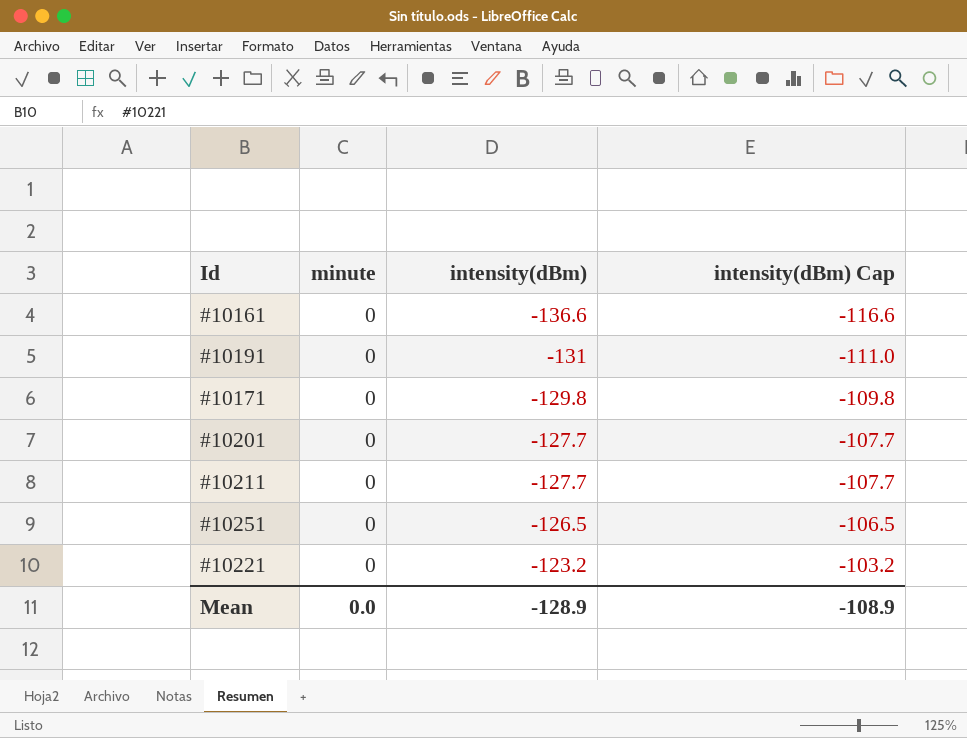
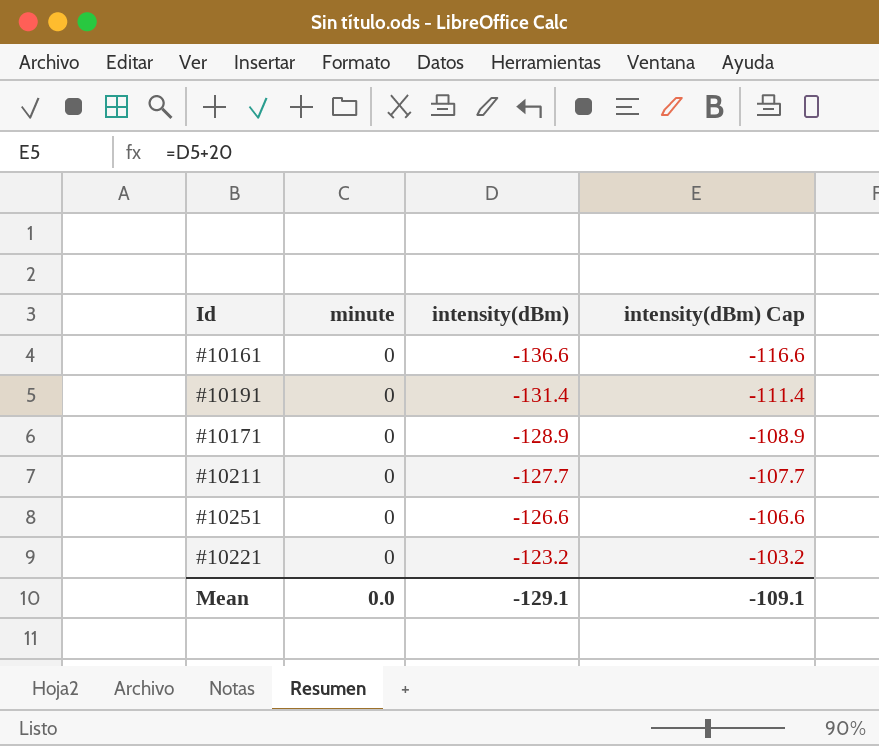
row #10201: 0 | -127.7 | -107.7 -> none
#10191 | intensity(dBm): -131 -> -131.4
#10191 | intensity(dBm) Cap: -111.0 -> -111.4
#10171 | intensity(dBm): -129.8 -> -128.9
#10171 | intensity(dBm) Cap: -109.8 -> -108.9
#10251 | intensity(dBm): -126.5 -> -126.6
#10251 | intensity(dBm) Cap: -106.5 -> -106.6
Mean | intensity(dBm): -128.9 -> -129.1
Mean | intensity(dBm) Cap: -108.9 -> -109.1

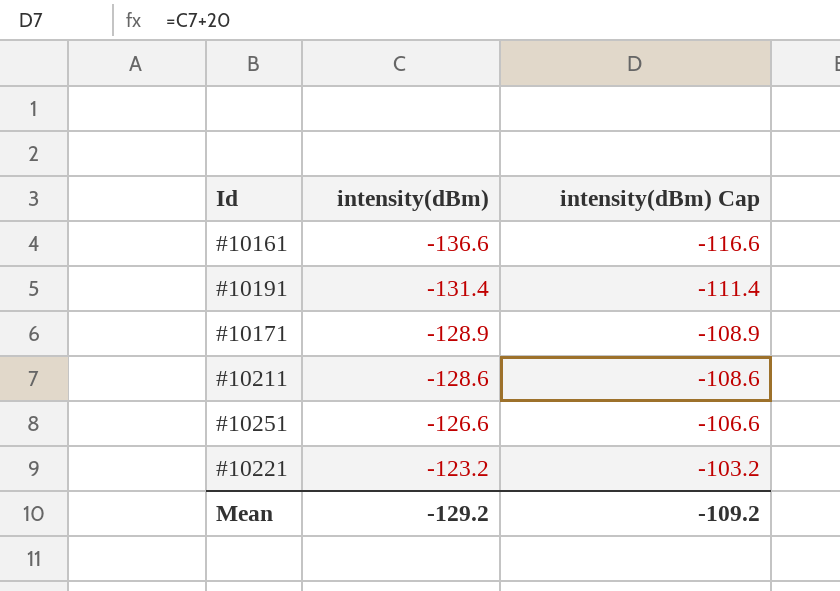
column minute | position: 2 -> none
#10211 | intensity(dBm): -127.7 -> -128.6
#10211 | intensity(dBm) Cap: -107.7 -> -108.6
Mean | intensity(dBm): -129.1 -> -129.2
Mean | intensity(dBm) Cap: -109.1 -> -109.2

